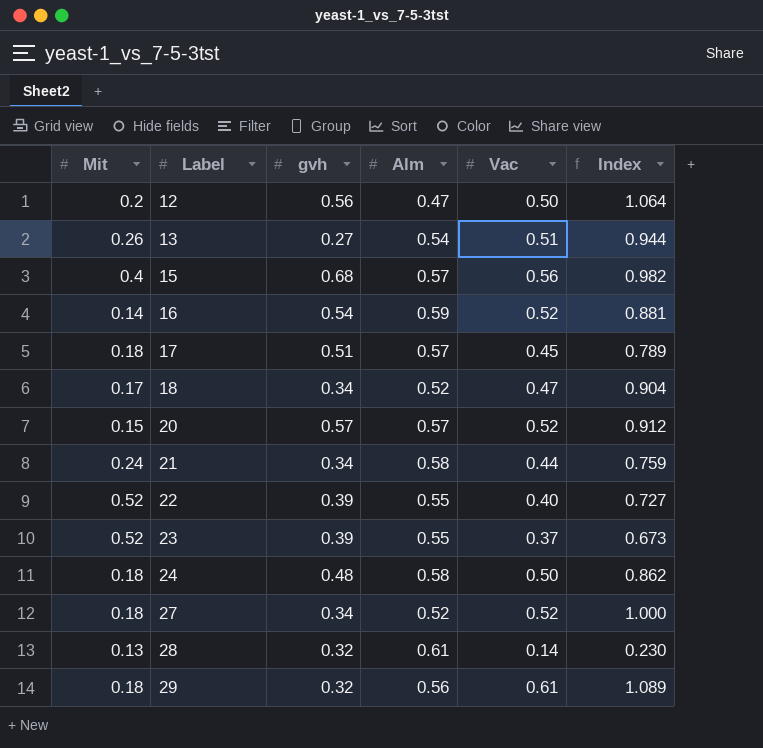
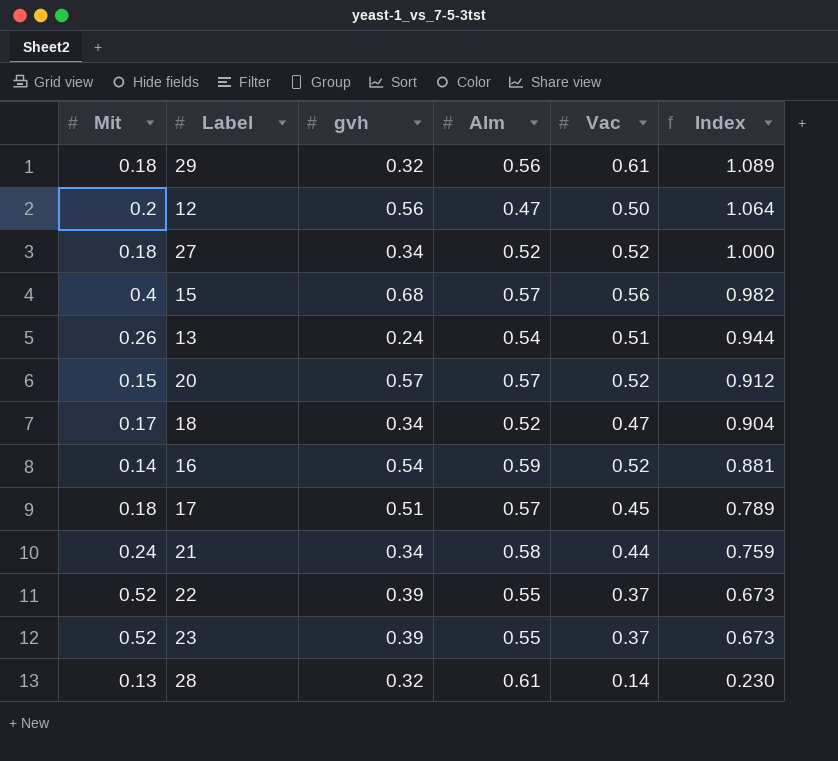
row order: Label ascending -> Index descending
row 24: 0.18 | 0.48 | 0.58 | 0.50 | 0.862 -> none
13 | gvh: 0.27 -> 0.24
22 | Vac: 0.40 -> 0.37
22 | Index: 0.727 -> 0.673

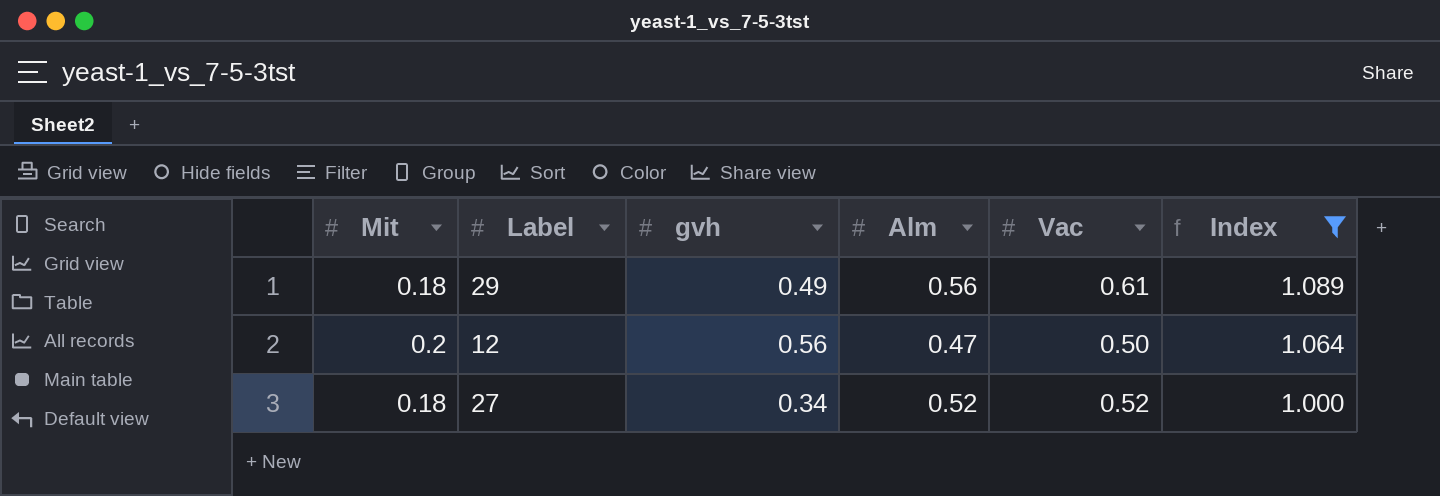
filter: none -> Index >= 1.000
29 | gvh: 0.32 -> 0.49

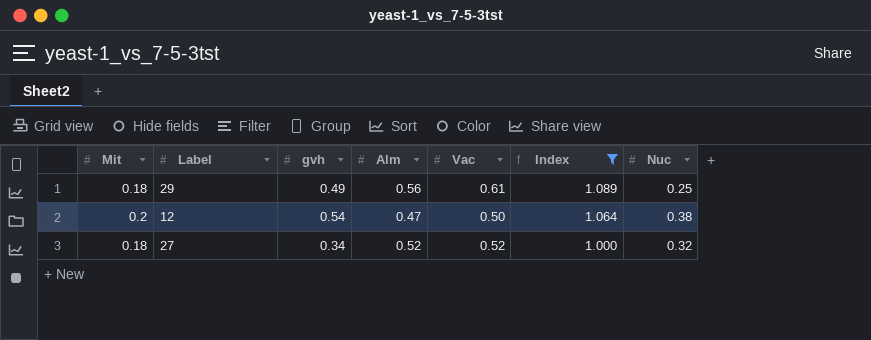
column Nuc | position: none -> 7
12 | gvh: 0.56 -> 0.54

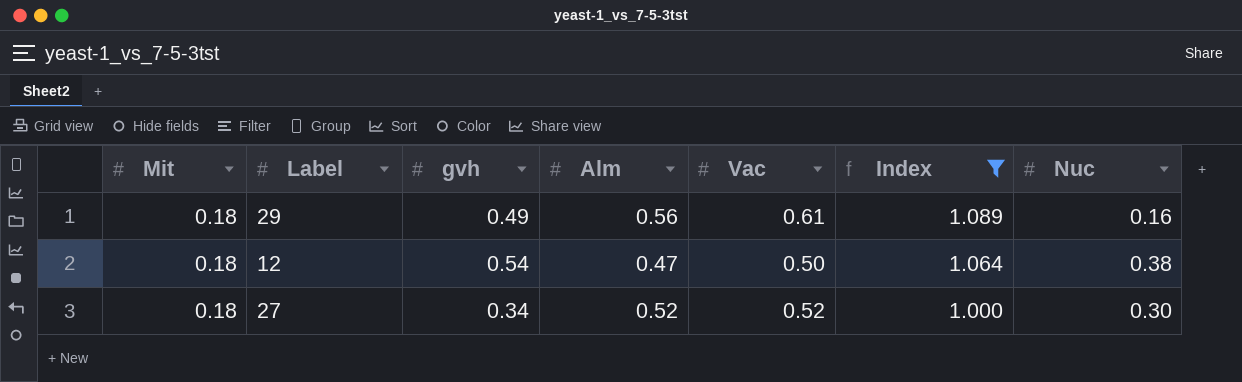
29 | Nuc: 0.25 -> 0.16
12 | Mit: 0.2 -> 0.18
27 | Nuc: 0.32 -> 0.30

